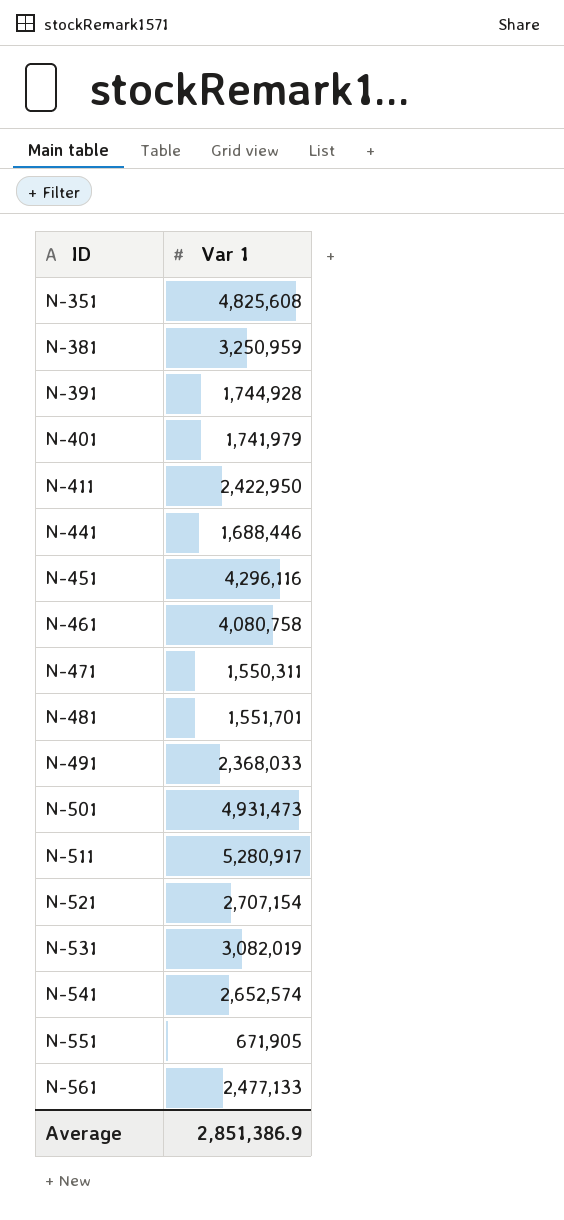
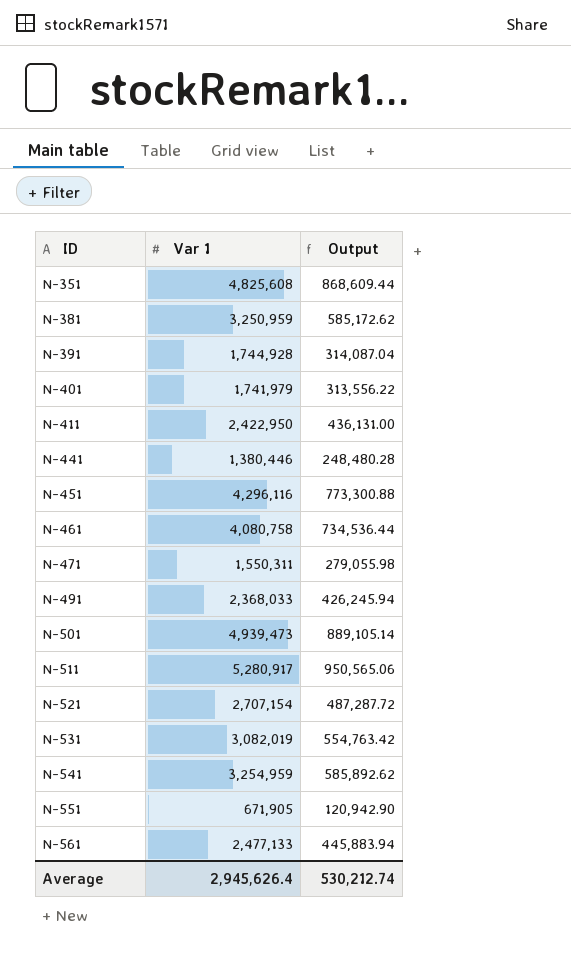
column Output | formula: none -> [Var 1] * 0.18
row N-481: 1,551,701 -> none
N-441 | Var 1: 1,688,446 -> 1,380,446
N-501 | Var 1: 4,931,473 -> 4,939,473
N-541 | Var 1: 2,652,574 -> 3,254,959
Average | Var 1: 2,851,386.9 -> 2,945,626.4

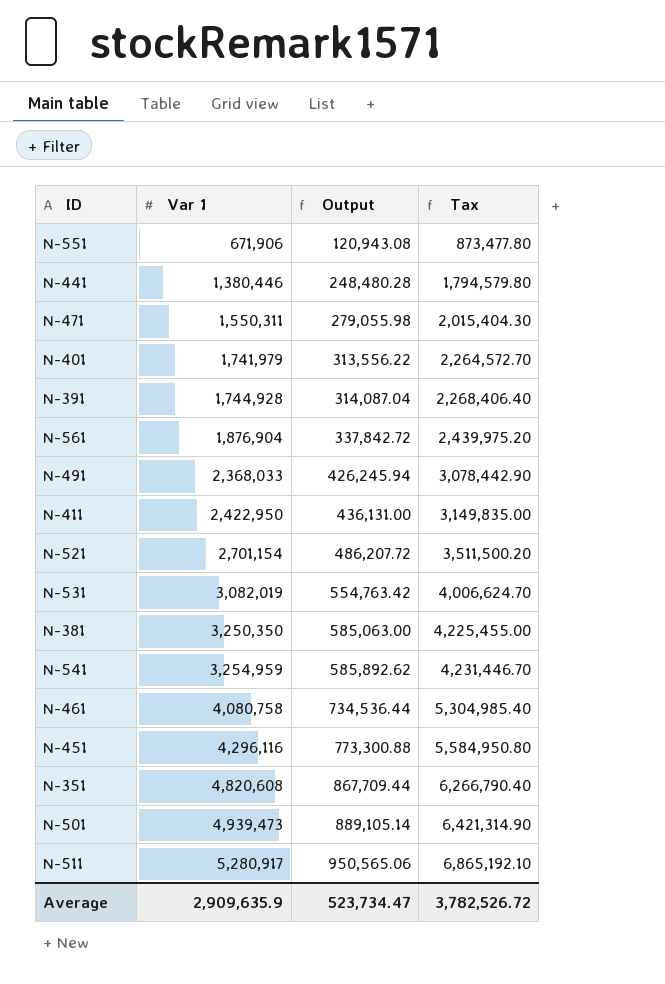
row order: ID ascending -> Var 1 ascending
column Tax | formula: none -> [Var 1] * 1.3
N-551 | Var 1: 671,905 -> 671,906
N-551 | Output: 120,942.90 -> 120,943.08
N-561 | Var 1: 2,477,133 -> 1,876,904
N-561 | Output: 445,883.94 -> 337,842.72
N-521 | Var 1: 2,707,154 -> 2,701,154
N-521 | Output: 487,287.72 -> 486,207.72
N-381 | Var 1: 3,250,959 -> 3,250,350
N-381 | Output: 585,172.62 -> 585,063.00
N-351 | Var 1: 4,825,608 -> 4,820,608
N-351 | Output: 868,609.44 -> 867,709.44
Average | Var 1: 2,945,626.4 -> 2,909,635.9
Average | Output: 530,212.74 -> 523,734.47

